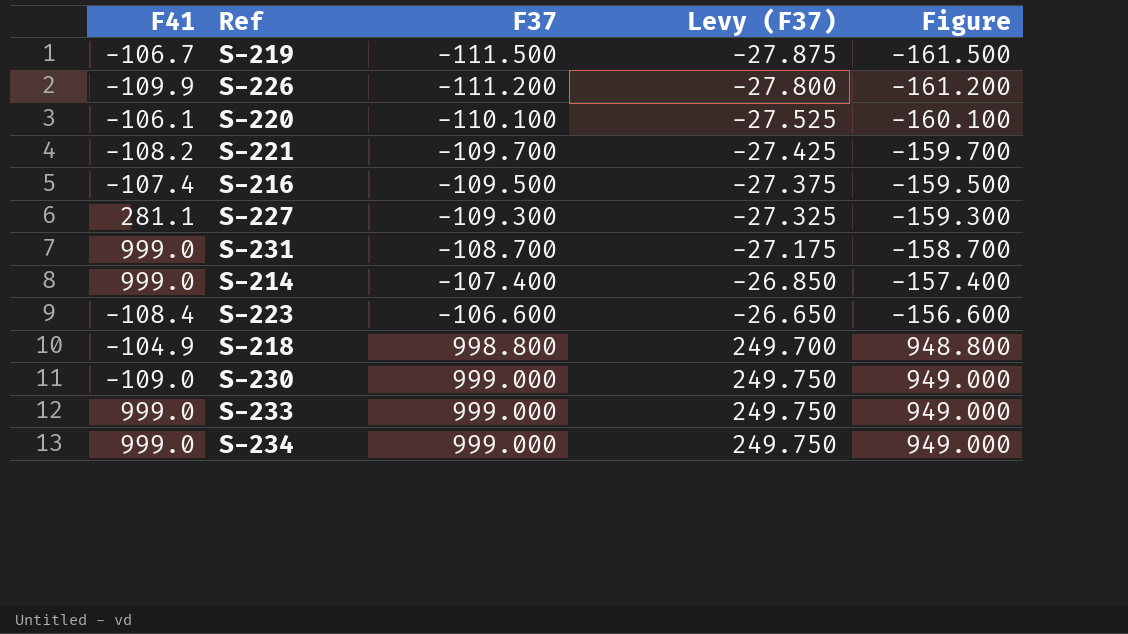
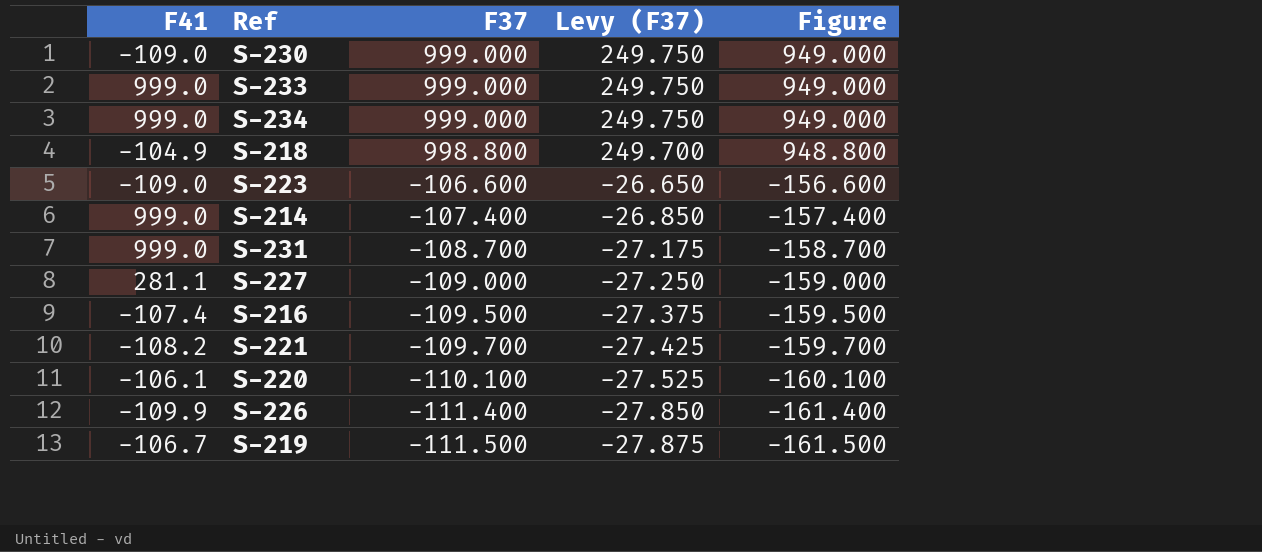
row order: F37 ascending -> F37 descending
S-223 | F41: -108.4 -> -109.0
S-227 | F37: -109.300 -> -109.000
S-227 | Levy (F37): -27.325 -> -27.250
S-227 | Figure: -159.300 -> -159.000
S-226 | F37: -111.200 -> -111.400
S-226 | Levy (F37): -27.800 -> -27.850
S-226 | Figure: -161.200 -> -161.400

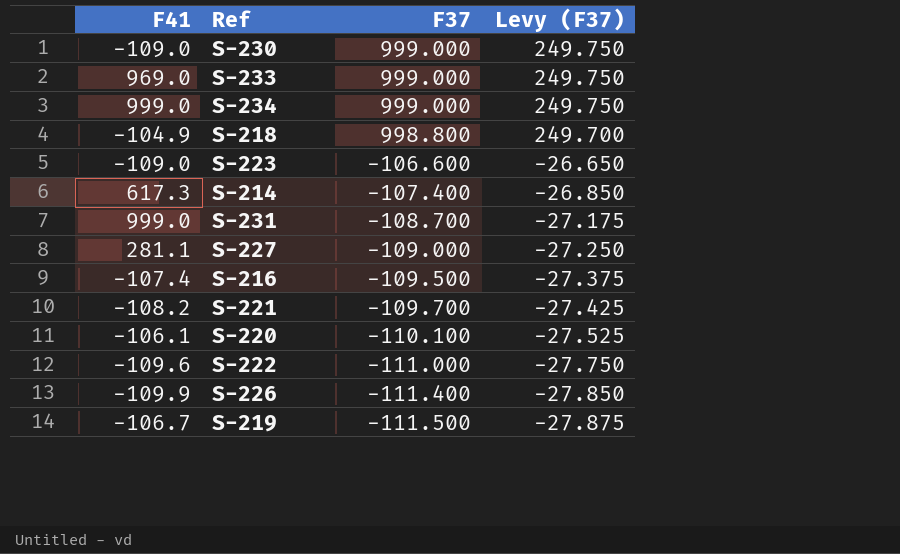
column Figure | formula: [F37] - 50 -> none
S-233 | F41: 999.0 -> 969.0
S-214 | F41: 999.0 -> 617.3
row S-222: none -> -109.6 | -111.000 | -27.750

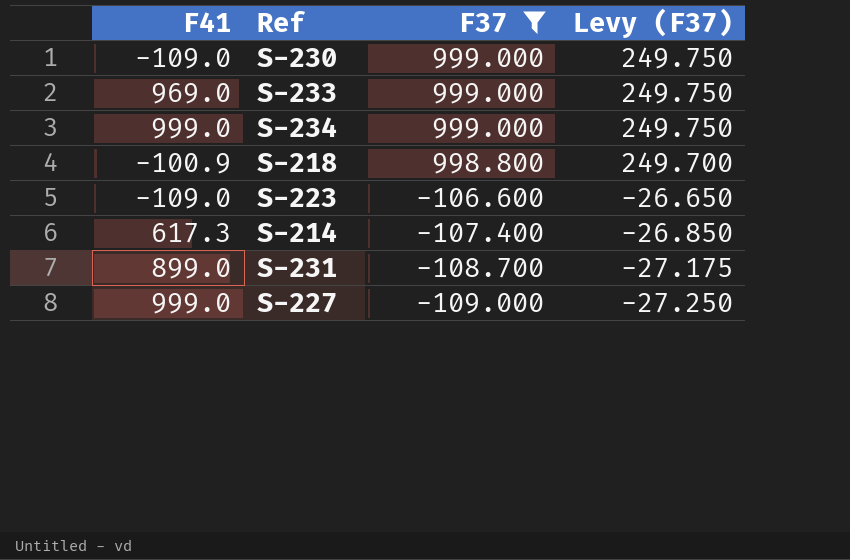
filter: none -> F37 >= -109.000
S-218 | F41: -104.9 -> -100.9
S-231 | F41: 999.0 -> 899.0
S-227 | F41: 281.1 -> 999.0

